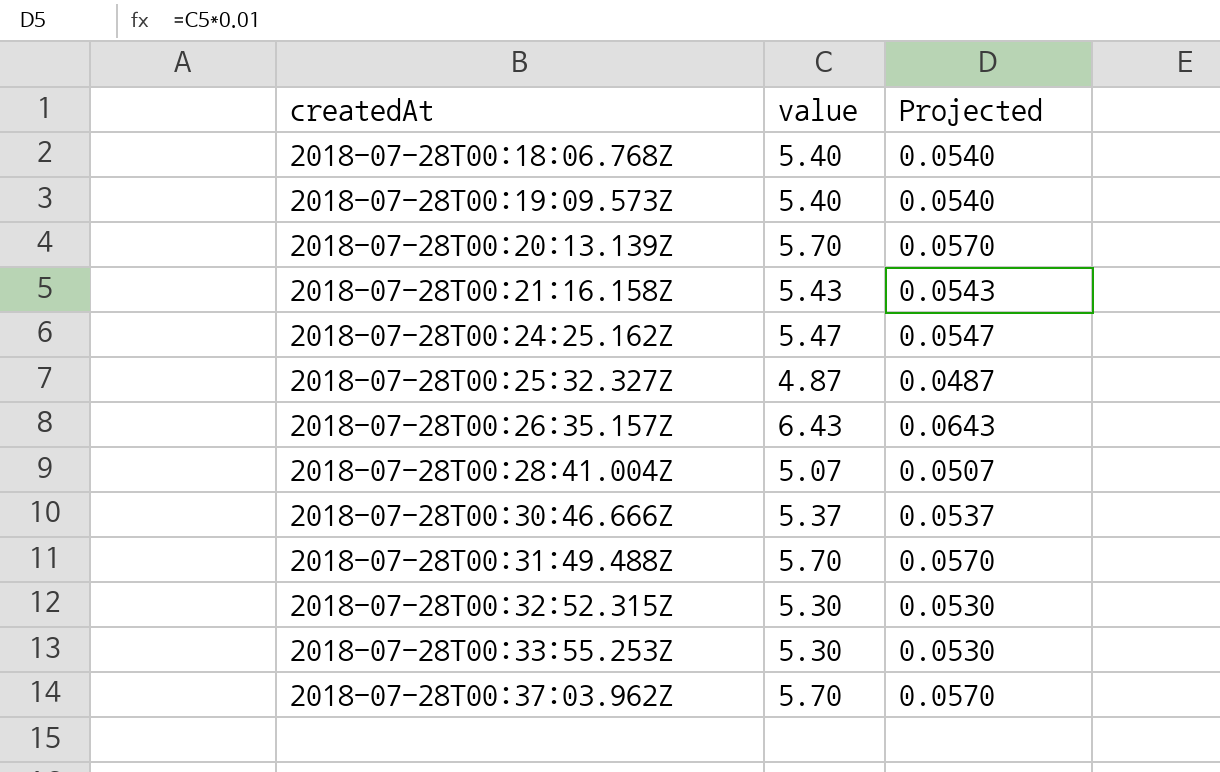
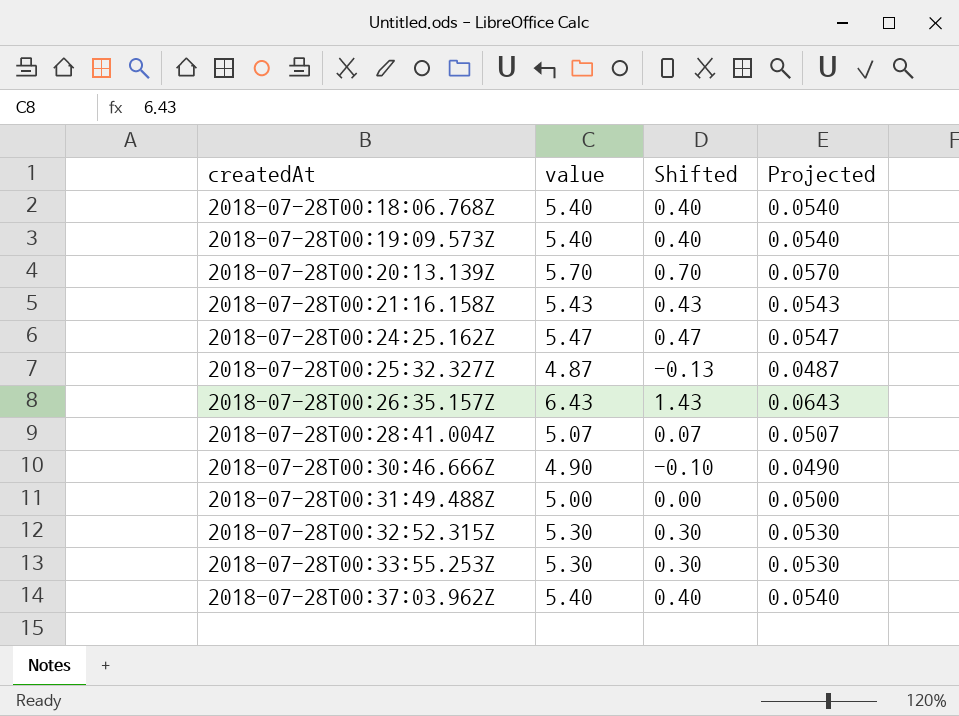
column Shifted | formula: none -> [value] - 5
2018-07-28T00:30:46.666Z | value: 5.37 -> 4.90
2018-07-28T00:30:46.666Z | Projected: 0.0537 -> 0.0490
2018-07-28T00:31:49.488Z | value: 5.70 -> 5.00
2018-07-28T00:31:49.488Z | Projected: 0.0570 -> 0.0500
2018-07-28T00:37:03.962Z | value: 5.70 -> 5.40
2018-07-28T00:37:03.962Z | Projected: 0.0570 -> 0.0540

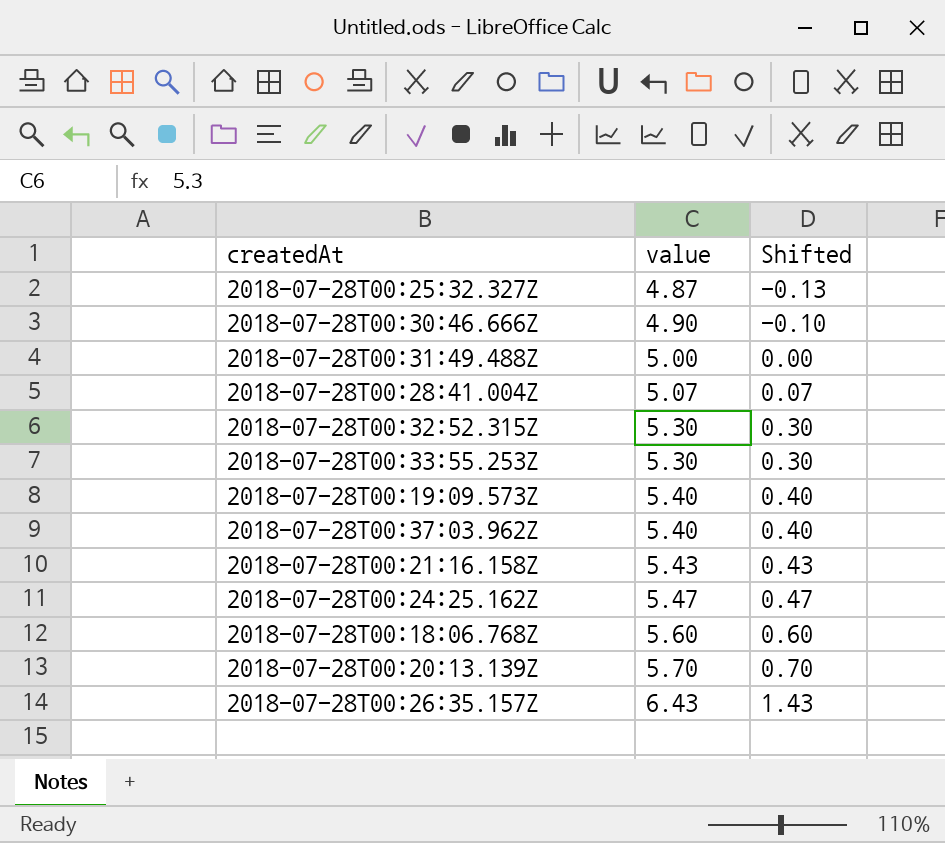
row order: createdAt ascending -> value ascending
column Projected | formula: [value] * 0.01 -> none
2018-07-28T00:18:06.768Z | value: 5.40 -> 5.60
2018-07-28T00:18:06.768Z | Shifted: 0.40 -> 0.60

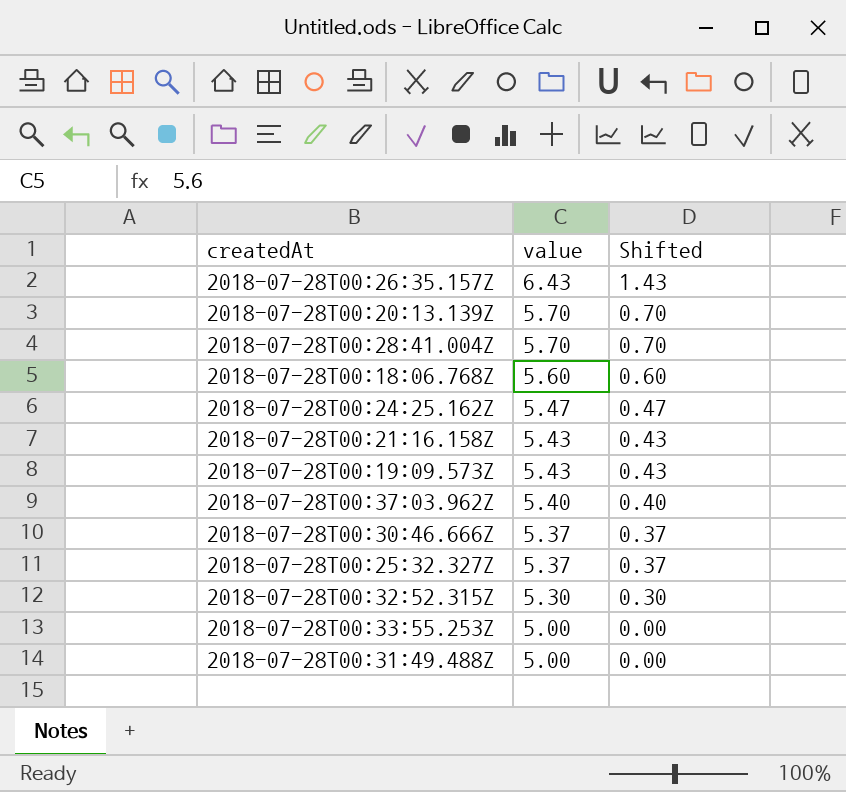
row order: value ascending -> value descending
2018-07-28T00:28:41.004Z | value: 5.07 -> 5.70
2018-07-28T00:28:41.004Z | Shifted: 0.07 -> 0.70
2018-07-28T00:19:09.573Z | value: 5.40 -> 5.43
2018-07-28T00:19:09.573Z | Shifted: 0.40 -> 0.43
2018-07-28T00:30:46.666Z | value: 4.90 -> 5.37
2018-07-28T00:30:46.666Z | Shifted: -0.10 -> 0.37
2018-07-28T00:25:32.327Z | value: 4.87 -> 5.37
2018-07-28T00:25:32.327Z | Shifted: -0.13 -> 0.37
2018-07-28T00:33:55.253Z | value: 5.30 -> 5.00
2018-07-28T00:33:55.253Z | Shifted: 0.30 -> 0.00

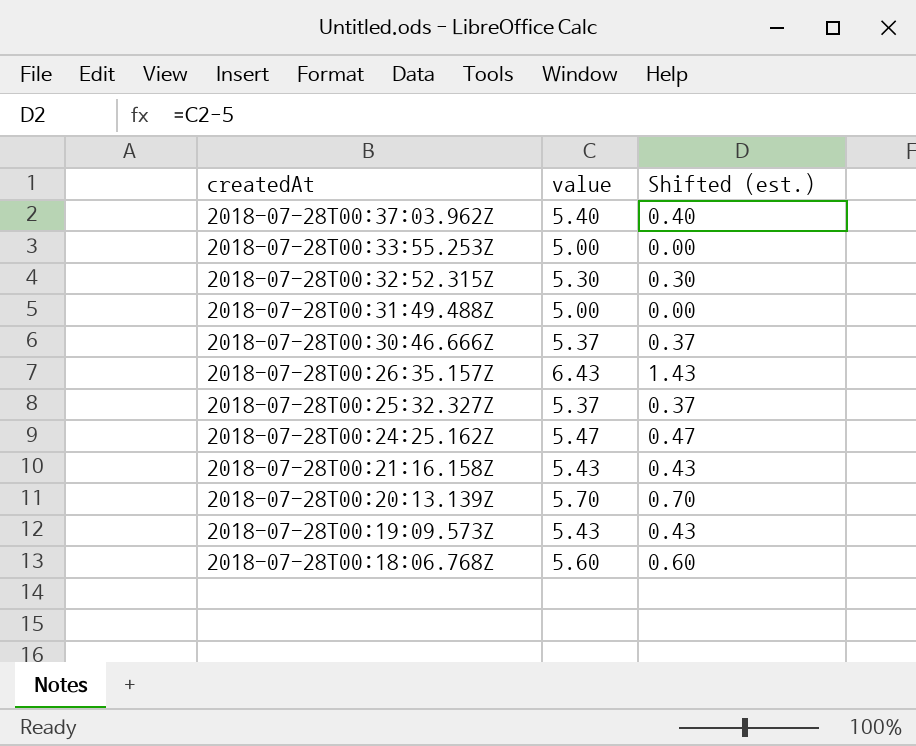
row order: value descending -> createdAt descending
column name: Shifted -> Shifted (est.)
row 2018-07-28T00:28:41.004Z: 5.70 | 0.70 -> none

